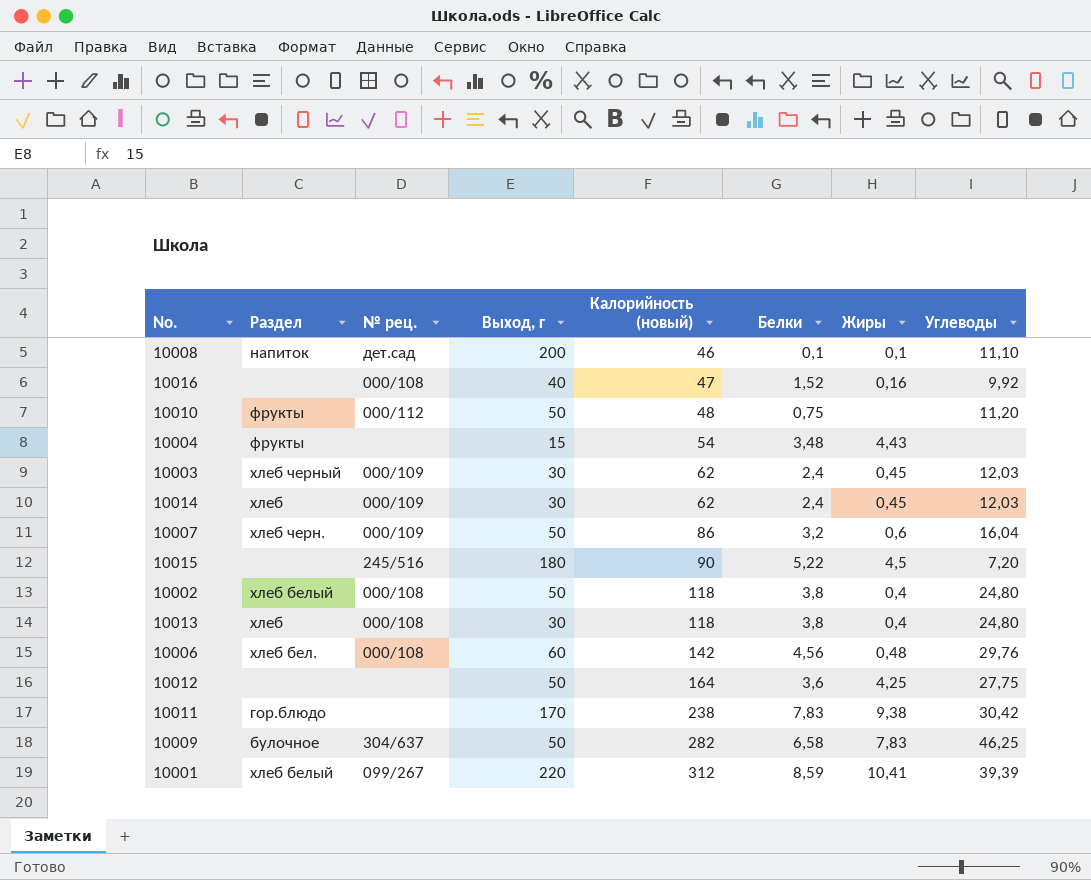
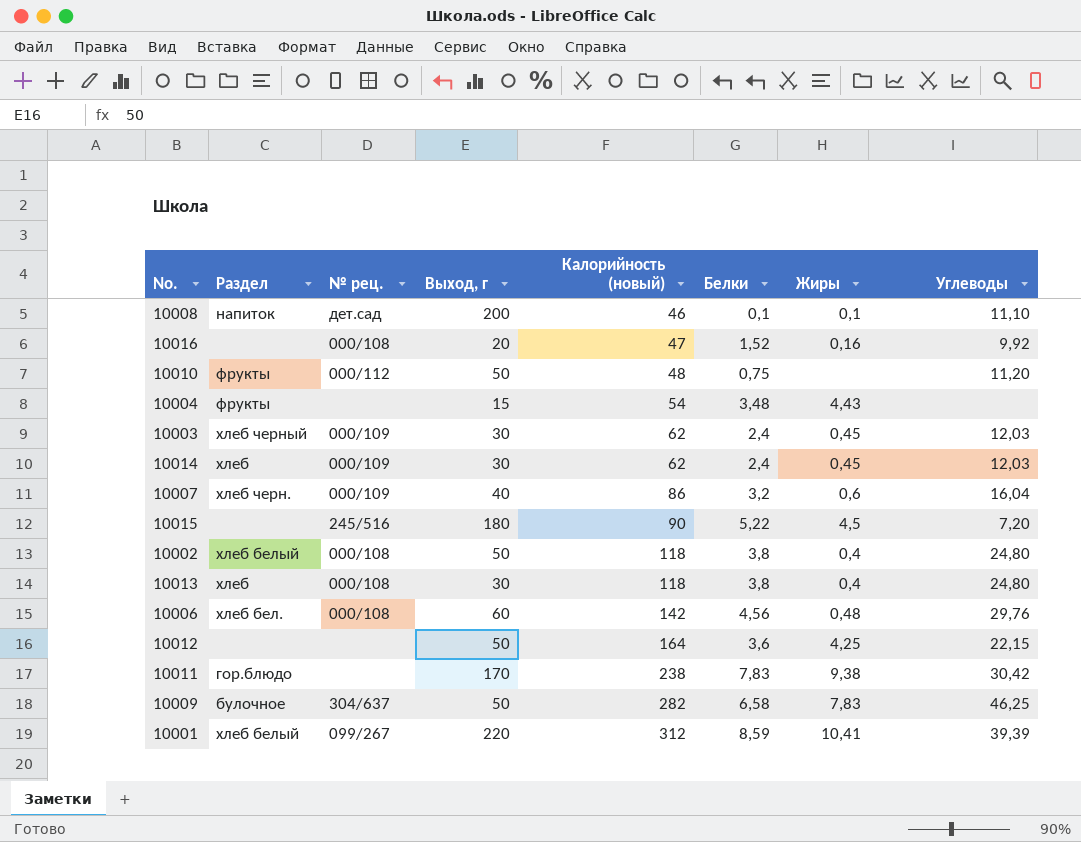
10016 | Выход, г: 40 -> 20
10007 | Выход, г: 50 -> 40
10012 | Углеводы: 27,75 -> 22,15

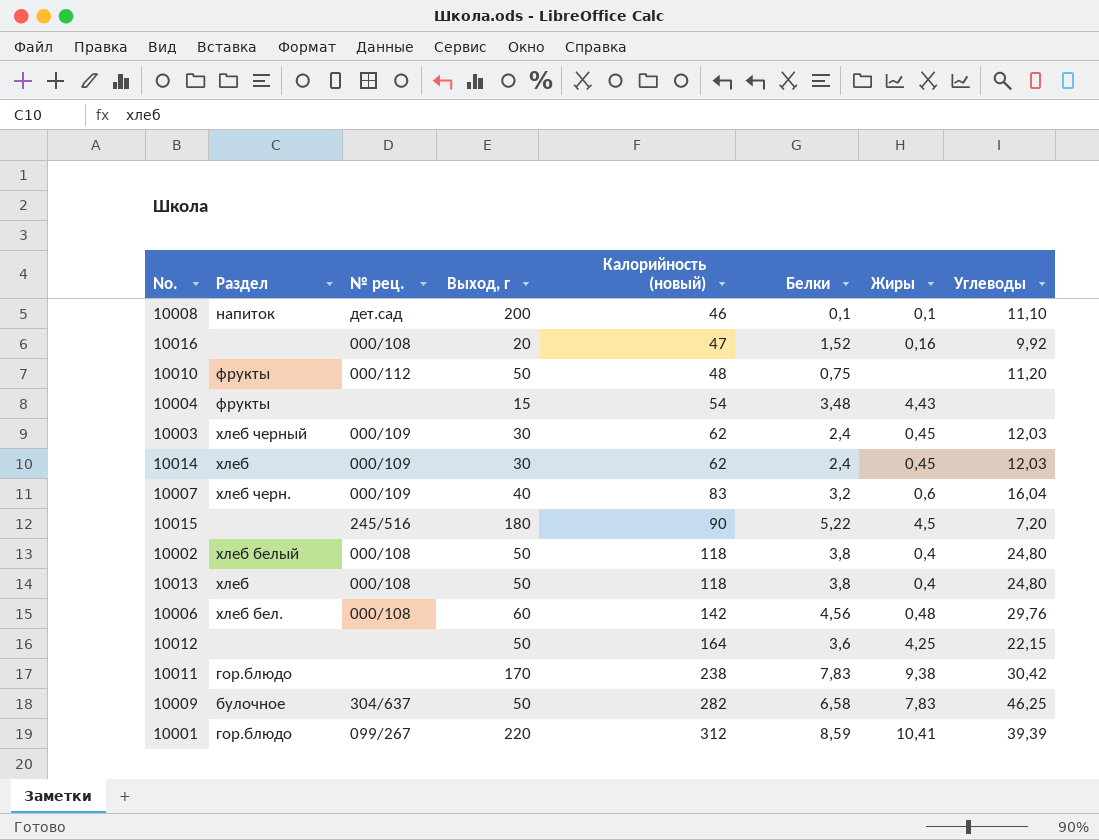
10007 | Калорийность (новый): 86 -> 83
10013 | Выход, г: 30 -> 50
10001 | Раздел: хлеб белый -> гор.блюдо

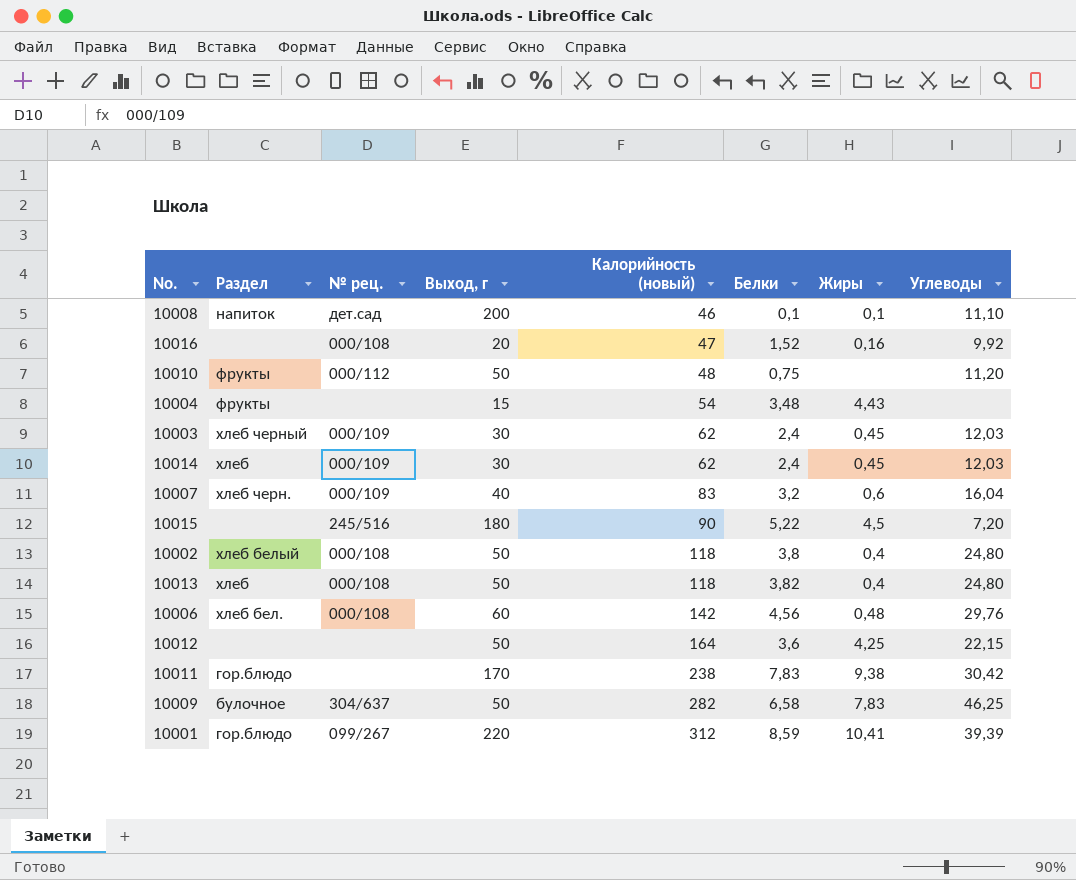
10013 | Белки: 3,8 -> 3,82

